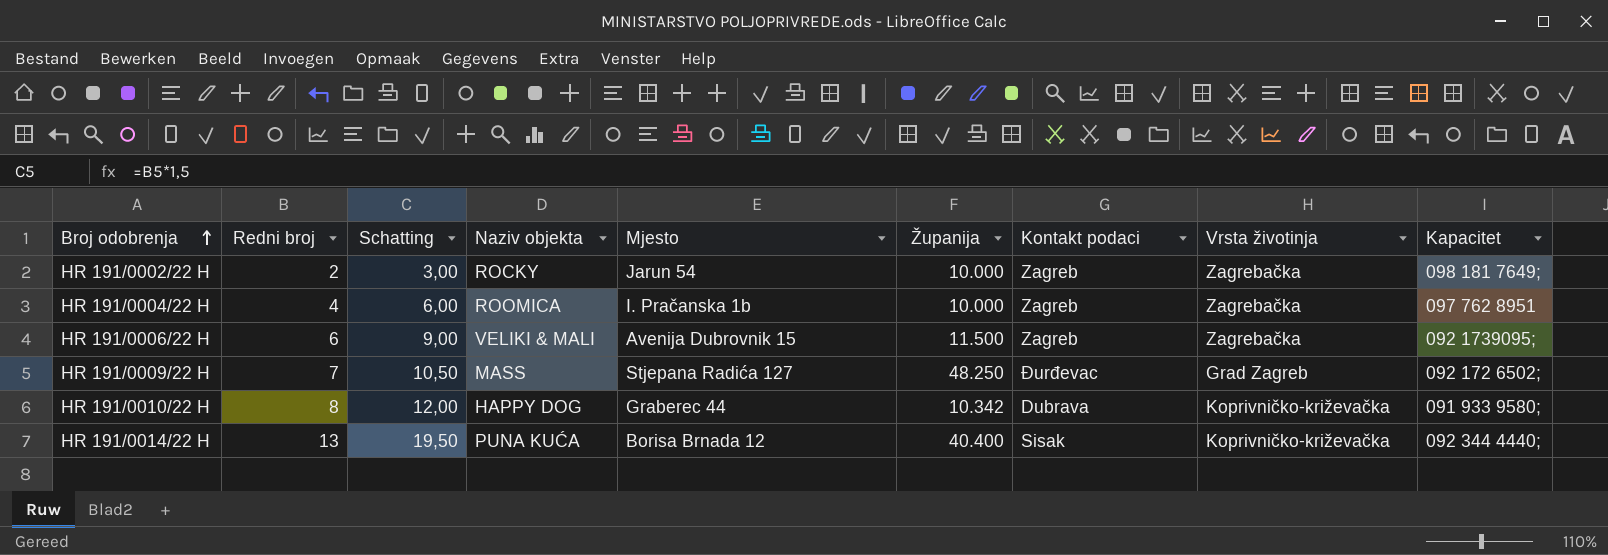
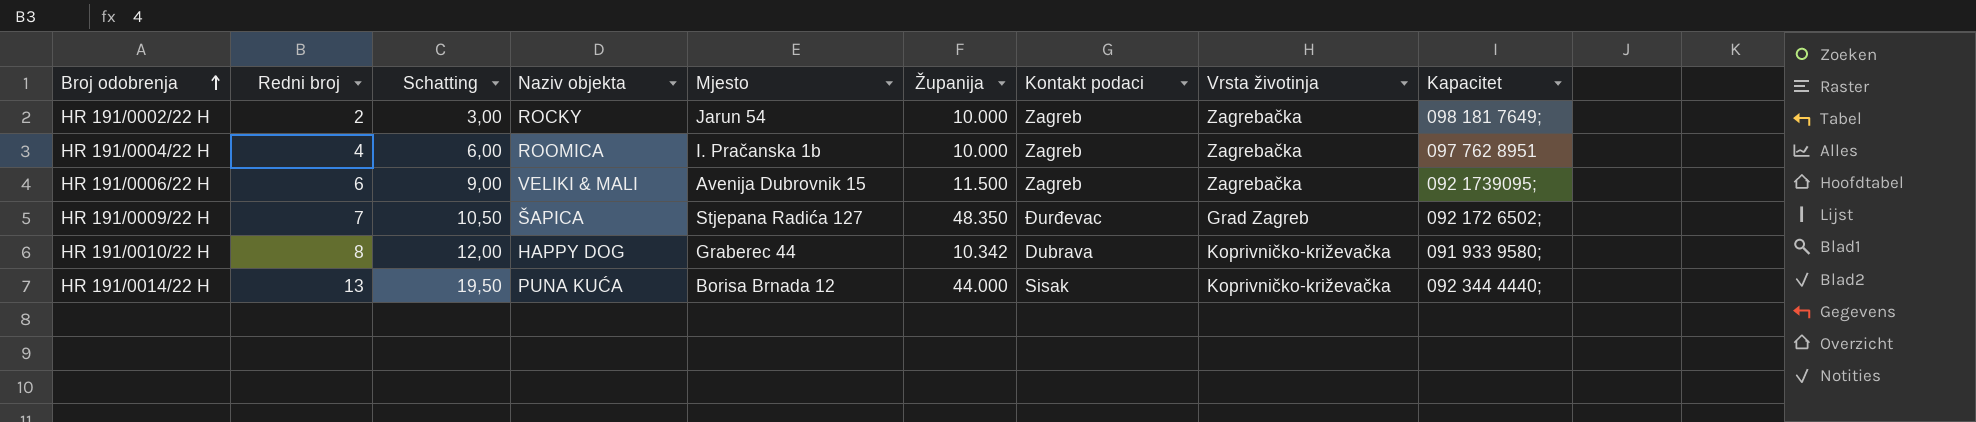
HR 191/0009/22 H | Naziv objekta: MASS -> ŠAPICA
HR 191/0009/22 H | Županija: 48.250 -> 48.350
HR 191/0014/22 H | Županija: 40.400 -> 44.000

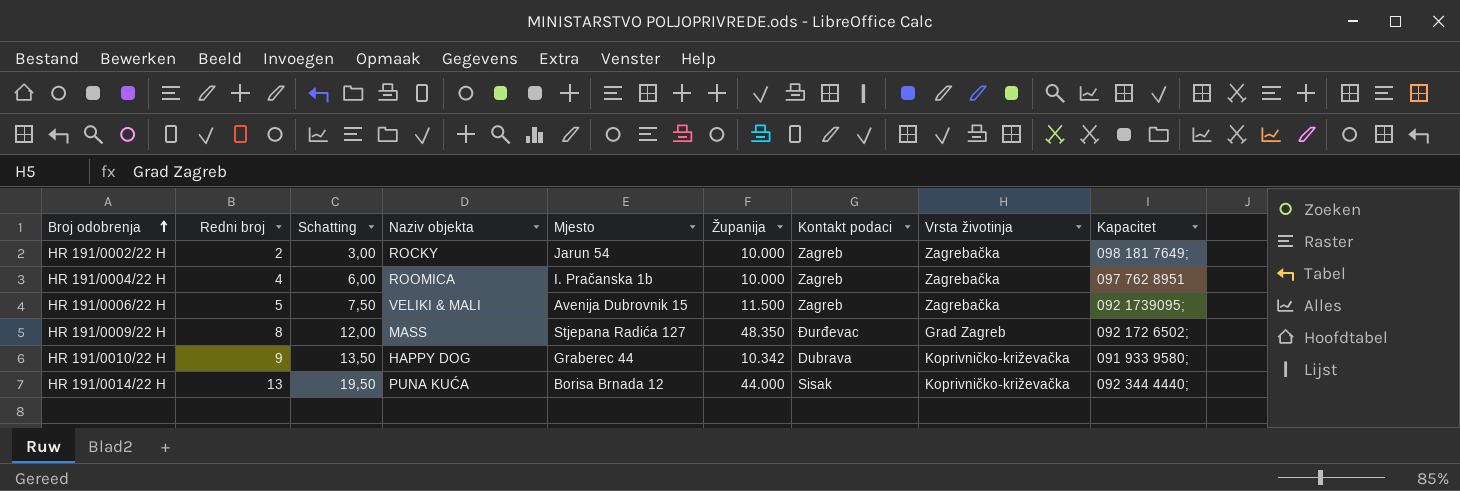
HR 191/0006/22 H | Redni broj: 6 -> 5
HR 191/0006/22 H | Schatting: 9,00 -> 7,50
HR 191/0009/22 H | Redni broj: 7 -> 8
HR 191/0009/22 H | Schatting: 10,50 -> 12,00
HR 191/0009/22 H | Naziv objekta: ŠAPICA -> MASS
HR 191/0010/22 H | Redni broj: 8 -> 9
HR 191/0010/22 H | Schatting: 12,00 -> 13,50

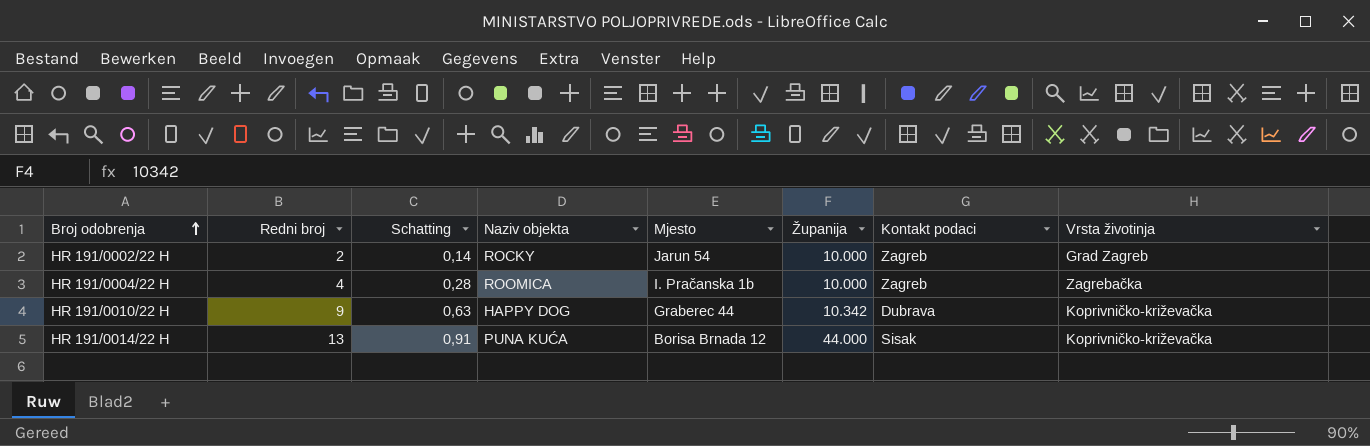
column Kapacitet | position: 9 -> none
column Schatting | formula: [Redni broj] * 1,5 -> [Redni broj] * 0,07
row HR 191/0006/22 H: 5 | 7,50 | VELIKI & MALI | Avenija Dubrovnik 15 | 11.500 | Zagreb | Zagrebačka | 092 1739095; -> none
row HR 191/0009/22 H: 8 | 12,00 | MASS | Stjepana Radića 127 | 48.350 | Đurđevac | Grad Zagreb | 092 172 6502; -> none
HR 191/0002/22 H | Vrsta životinja: Zagrebačka -> Grad Zagreb

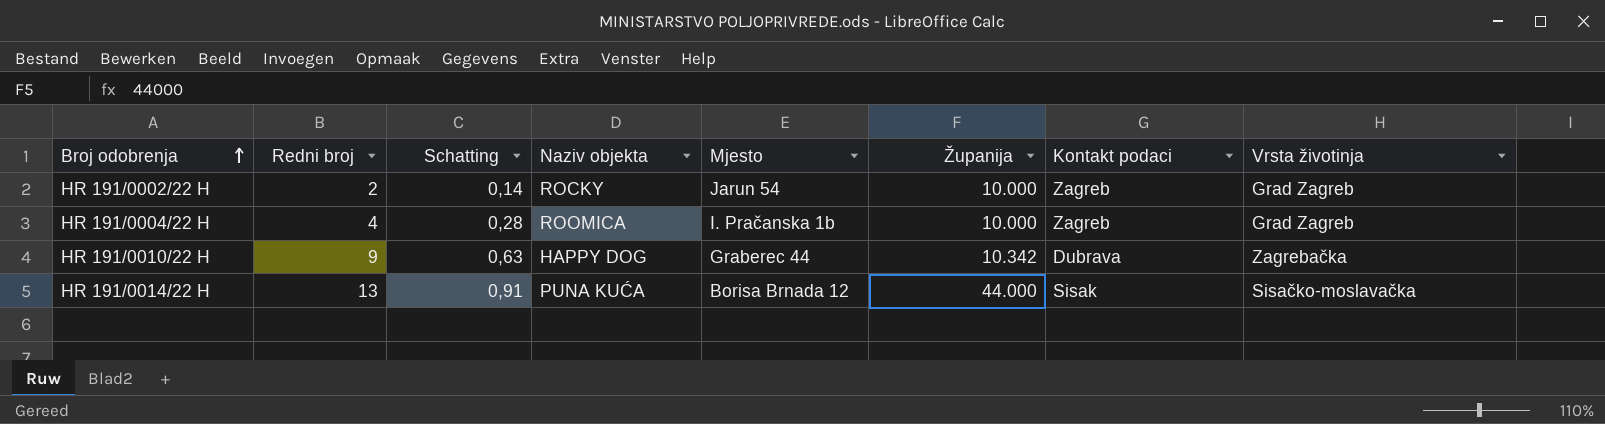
HR 191/0004/22 H | Vrsta životinja: Zagrebačka -> Grad Zagreb
HR 191/0010/22 H | Vrsta životinja: Koprivničko-križevačka -> Zagrebačka
HR 191/0014/22 H | Vrsta životinja: Koprivničko-križevačka -> Sisačko-moslavačka

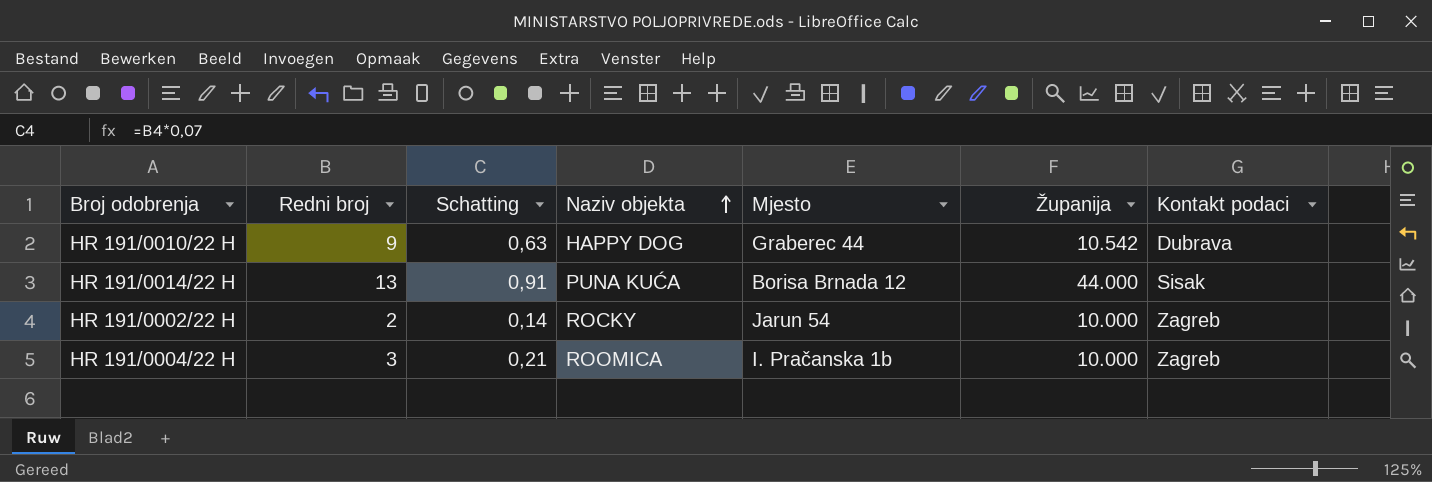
row order: Broj odobrenja ascending -> Naziv objekta ascending
column Vrsta životinja | position: 8 -> none
HR 191/0010/22 H | Županija: 10.342 -> 10.542
HR 191/0004/22 H | Redni broj: 4 -> 3
HR 191/0004/22 H | Schatting: 0,28 -> 0,21

